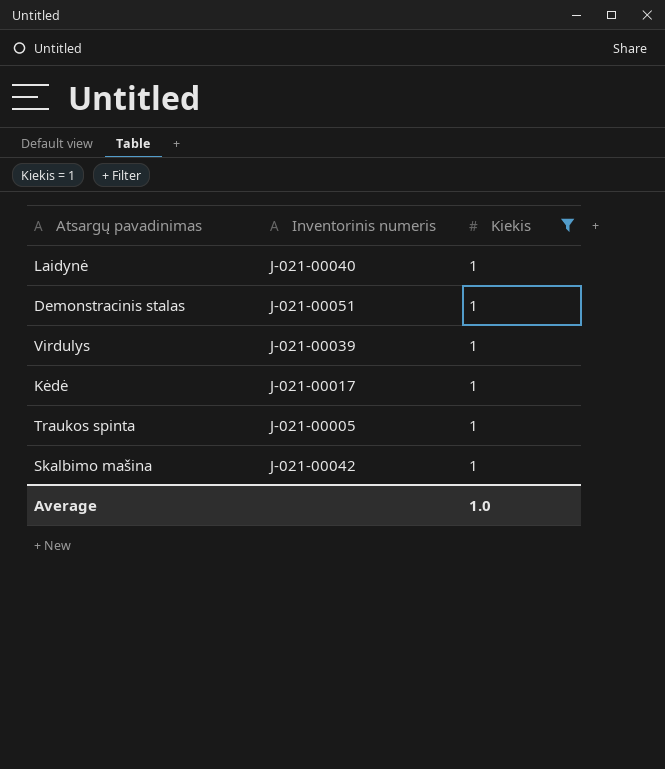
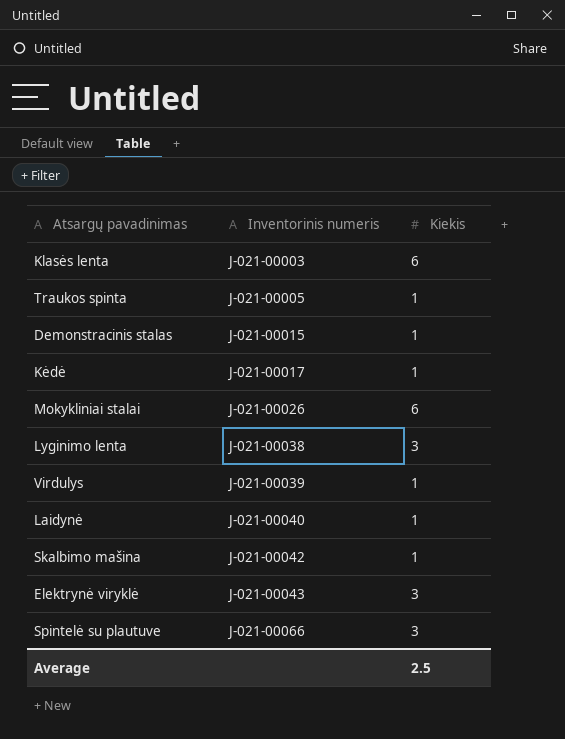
filter: Kiekis = 1 -> none
row order: none -> Inventorinis numeris ascending
Demonstracinis stalas | Inventorinis numeris: J-021-00051 -> J-021-00015
Average | Kiekis: 1.0 -> 2.5

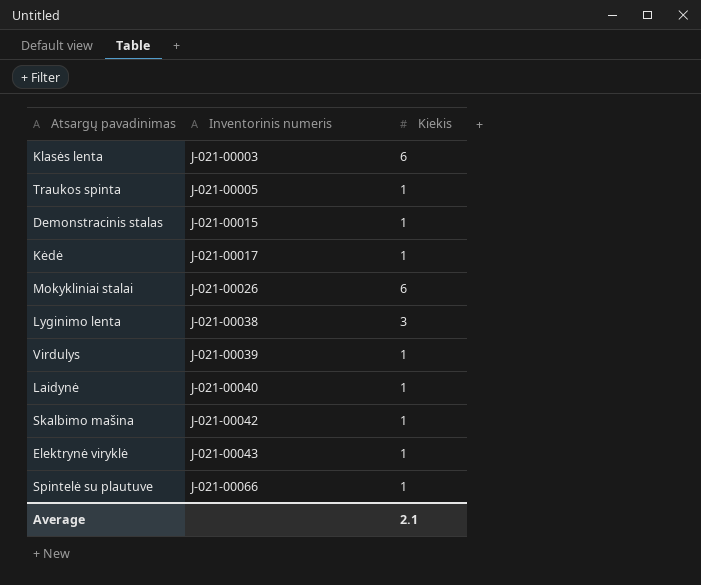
Elektrynė viryklė | Kiekis: 3 -> 1
Spintelė su plautuve | Kiekis: 3 -> 1
Average | Kiekis: 2.5 -> 2.1

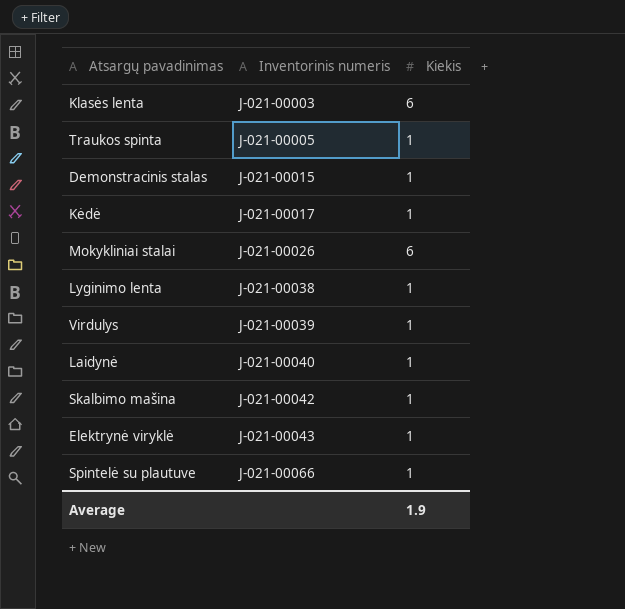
Lyginimo lenta | Kiekis: 3 -> 1
Average | Kiekis: 2.1 -> 1.9

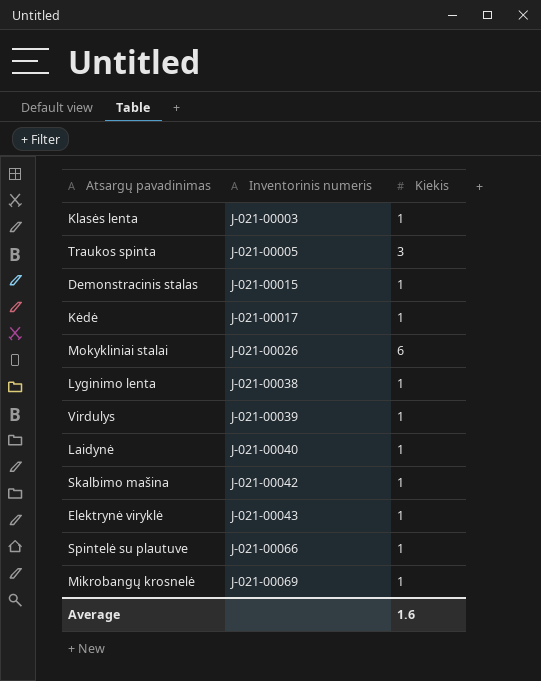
Klasės lenta | Kiekis: 6 -> 1
Traukos spinta | Kiekis: 1 -> 3
row Mikrobangų krosnelė: none -> J-021-00069 | 1
Average | Kiekis: 1.9 -> 1.6

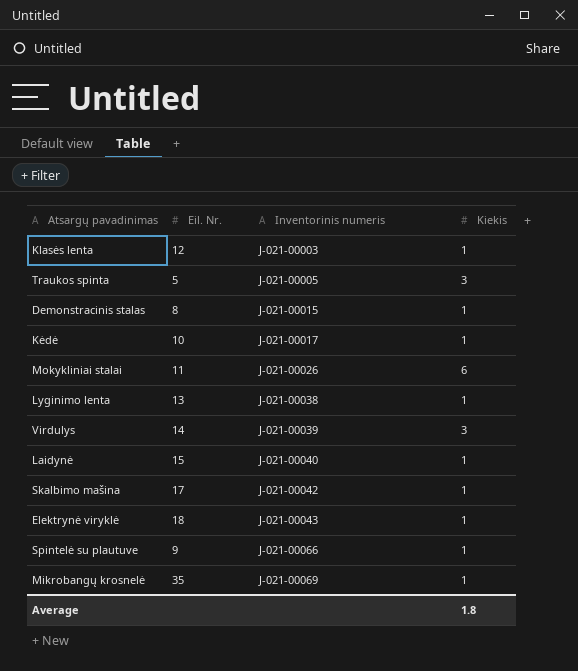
column Eil. Nr. | position: none -> 2
Virdulys | Kiekis: 1 -> 3
Average | Kiekis: 1.6 -> 1.8

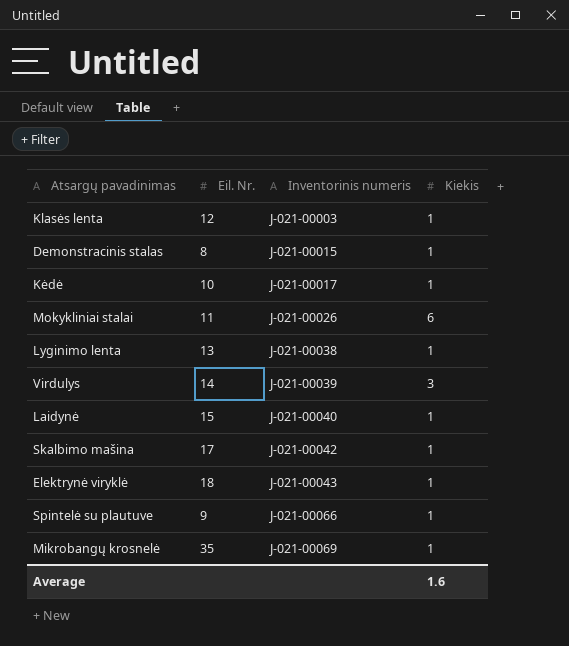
row Traukos spinta: 5 | J-021-00005 | 3 -> none
Average | Kiekis: 1.8 -> 1.6

